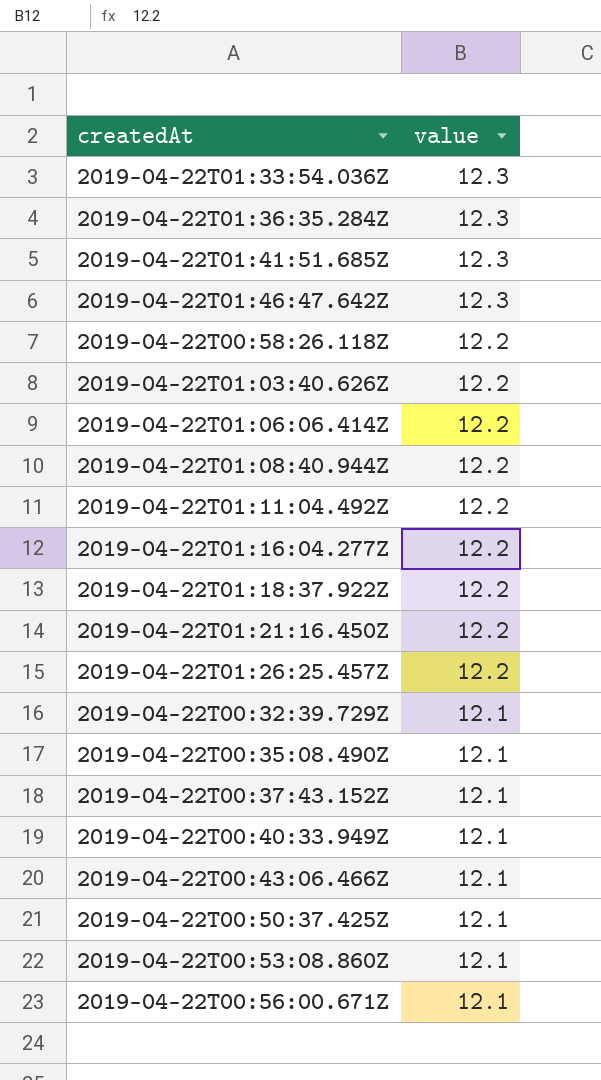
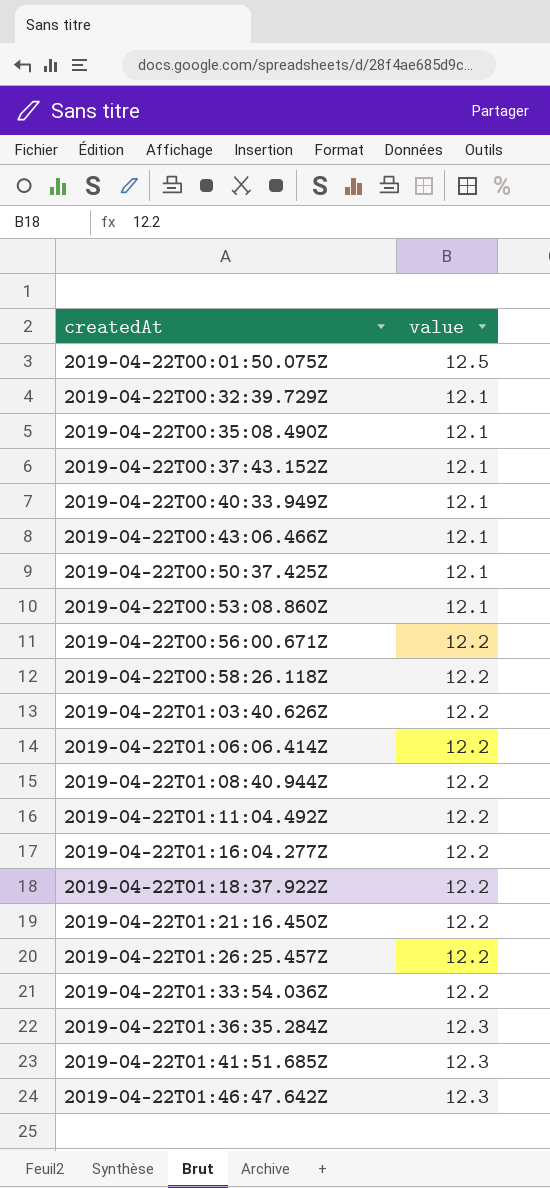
row order: value descending -> createdAt ascending
row 2019-04-22T00:01:50.075Z: none -> 12.5
2019-04-22T00:56:00.671Z | value: 12.1 -> 12.2
2019-04-22T01:33:54.036Z | value: 12.3 -> 12.2

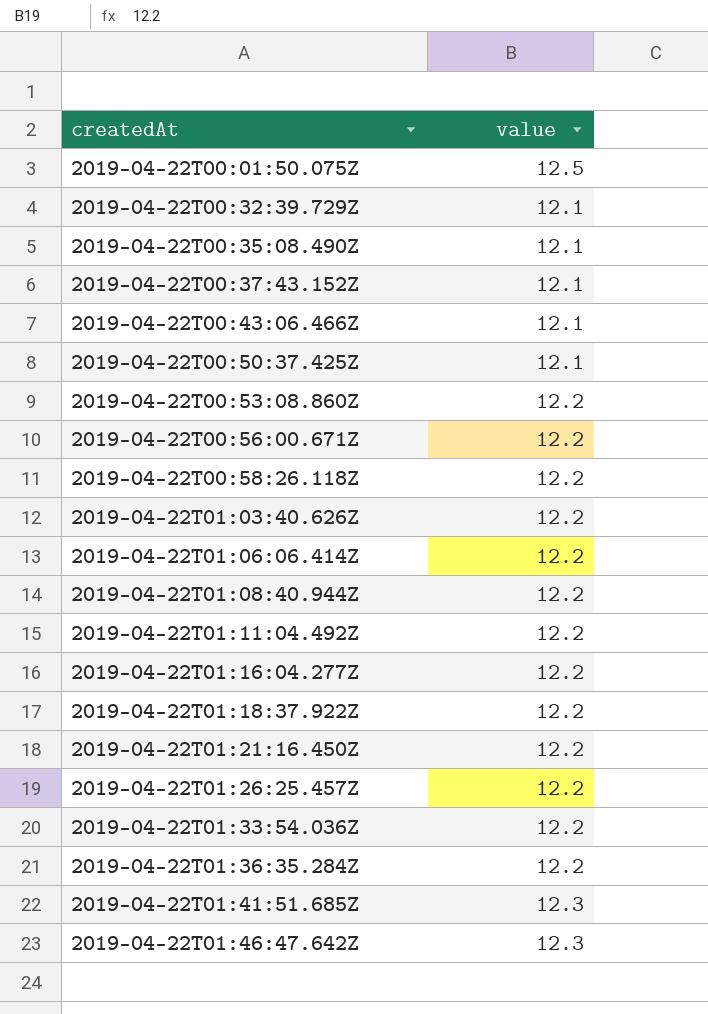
row 2019-04-22T00:40:33.949Z: 12.1 -> none
2019-04-22T00:53:08.860Z | value: 12.1 -> 12.2
2019-04-22T01:36:35.284Z | value: 12.3 -> 12.2

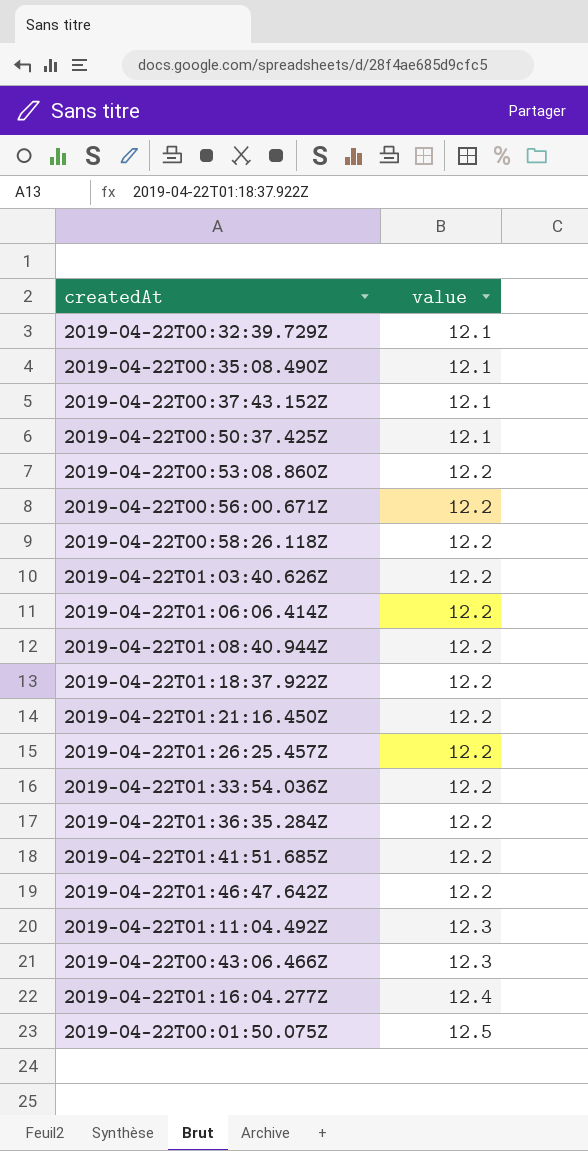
row order: createdAt ascending -> value ascending
2019-04-22T01:41:51.685Z | value: 12.3 -> 12.2
2019-04-22T01:46:47.642Z | value: 12.3 -> 12.2
2019-04-22T01:11:04.492Z | value: 12.2 -> 12.3
2019-04-22T00:43:06.466Z | value: 12.1 -> 12.3
2019-04-22T01:16:04.277Z | value: 12.2 -> 12.4

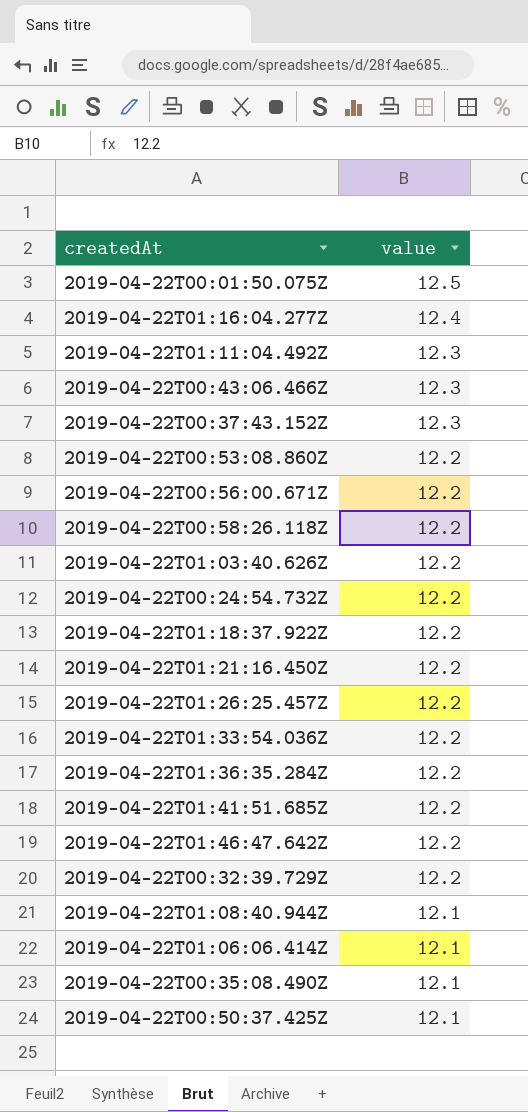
row order: value ascending -> value descending
2019-04-22T00:37:43.152Z | value: 12.1 -> 12.3
row 2019-04-22T00:24:54.732Z: none -> 12.2
2019-04-22T00:32:39.729Z | value: 12.1 -> 12.2
2019-04-22T01:08:40.944Z | value: 12.2 -> 12.1
2019-04-22T01:06:06.414Z | value: 12.2 -> 12.1

